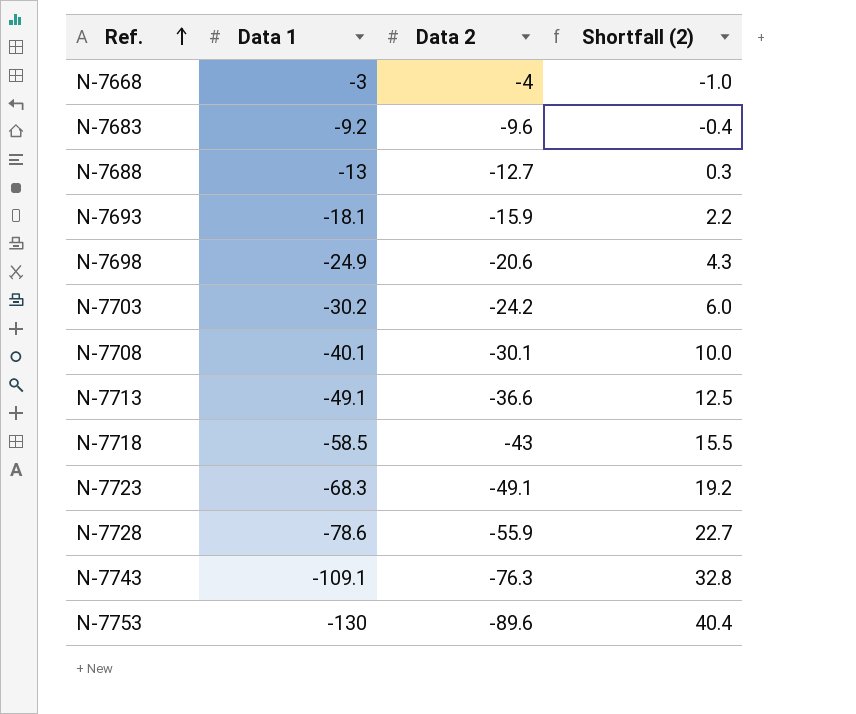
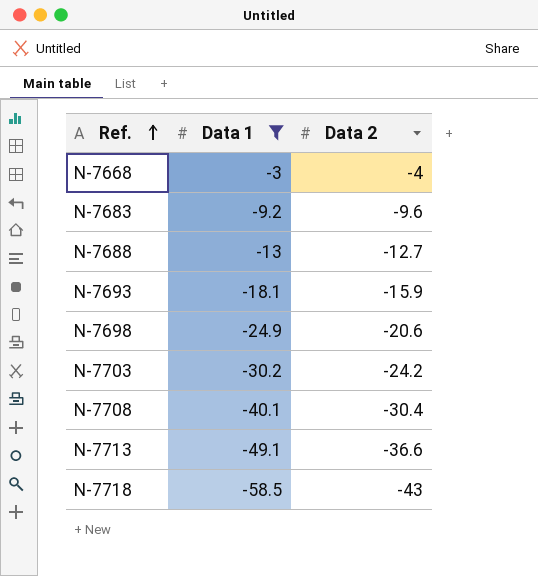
filter: none -> Data 1 >= -58.5
column Shortfall (2) | formula: [Data 2] - [Data 1] -> none
N-7708 | Data 2: -30.1 -> -30.4

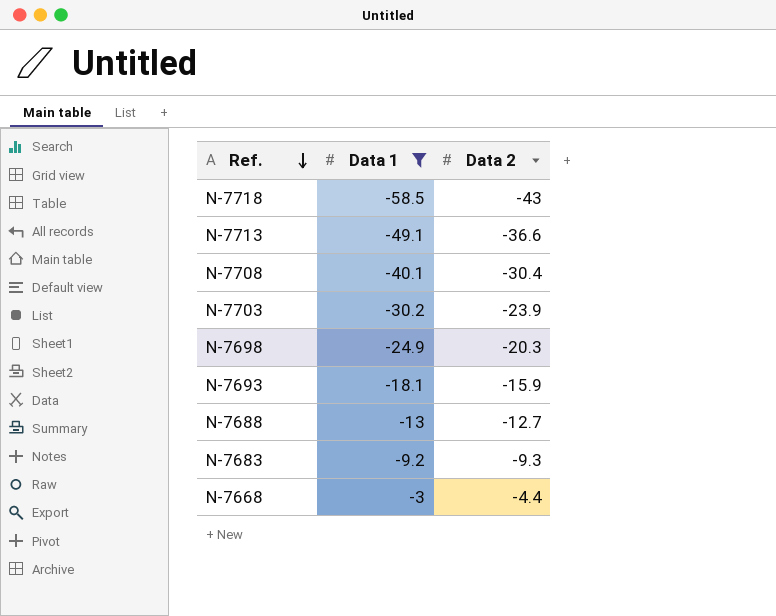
row order: Ref. ascending -> Ref. descending
N-7703 | Data 2: -24.2 -> -23.9
N-7698 | Data 2: -20.6 -> -20.3
N-7683 | Data 2: -9.6 -> -9.3
N-7668 | Data 2: -4 -> -4.4

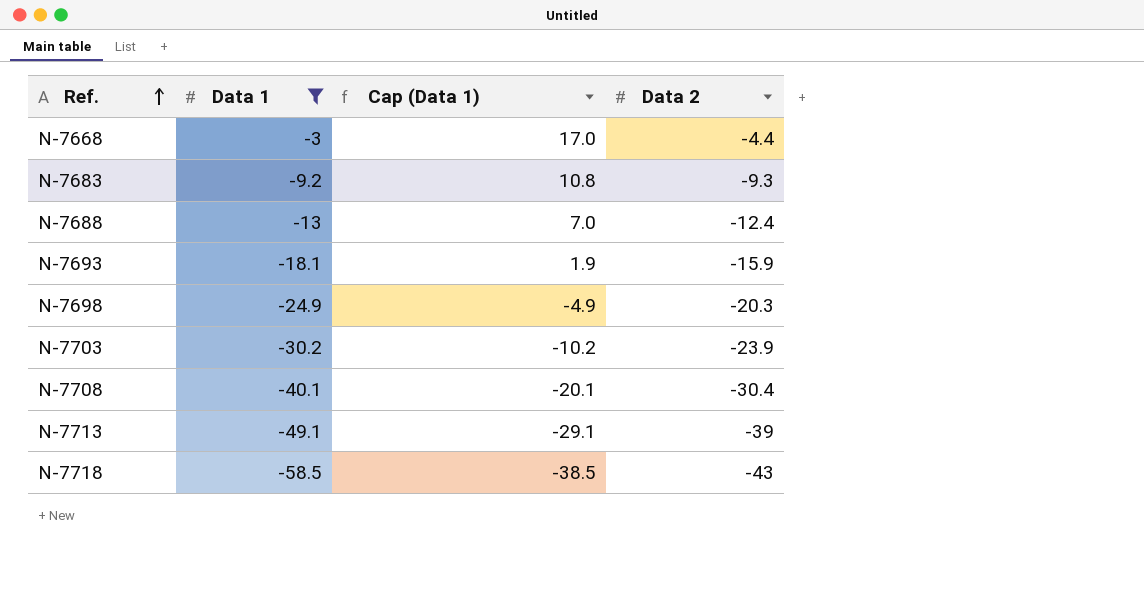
row order: Ref. descending -> Ref. ascending
column Cap (Data 1) | formula: none -> [Data 1] + 20
N-7688 | Data 2: -12.7 -> -12.4
N-7713 | Data 2: -36.6 -> -39

